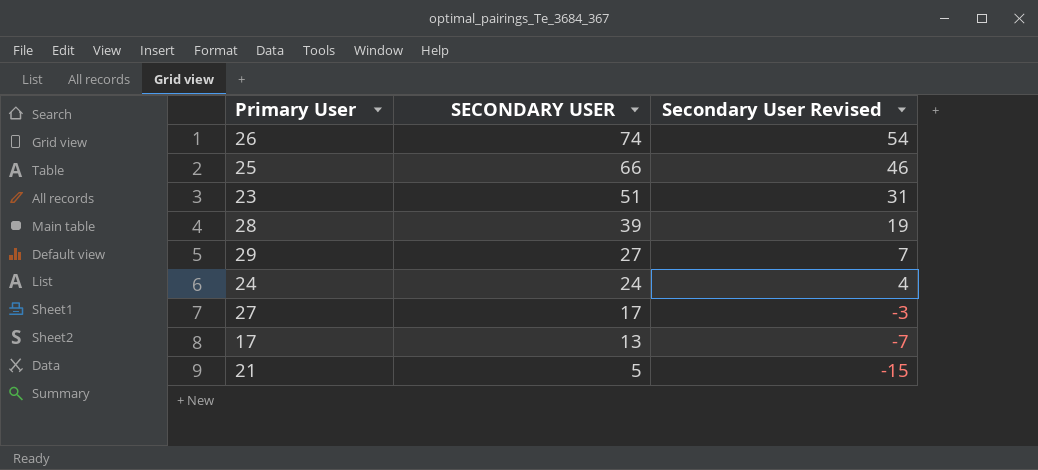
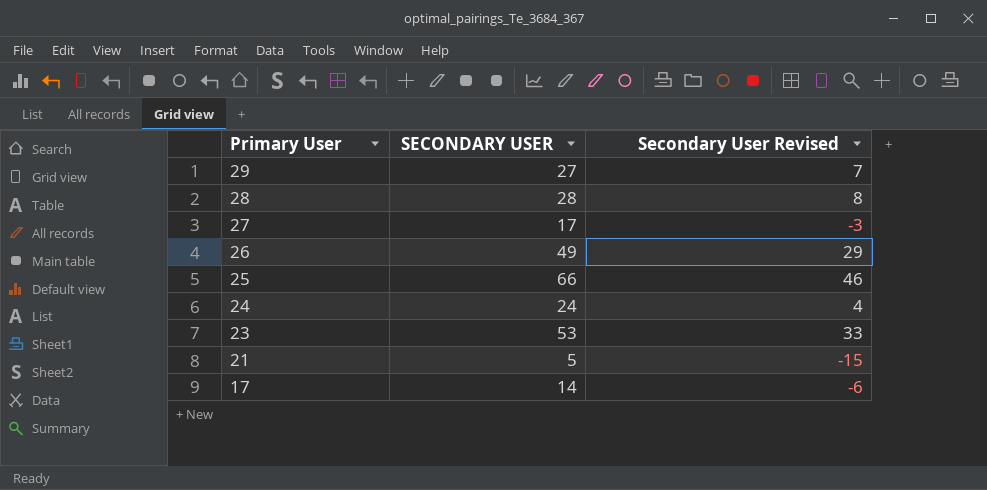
row order: SECONDARY USER descending -> Primary User descending
28 | SECONDARY USER: 39 -> 28
28 | Secondary User Revised: 19 -> 8
26 | SECONDARY USER: 74 -> 49
26 | Secondary User Revised: 54 -> 29
23 | SECONDARY USER: 51 -> 53
23 | Secondary User Revised: 31 -> 33
17 | SECONDARY USER: 13 -> 14
17 | Secondary User Revised: -7 -> -6

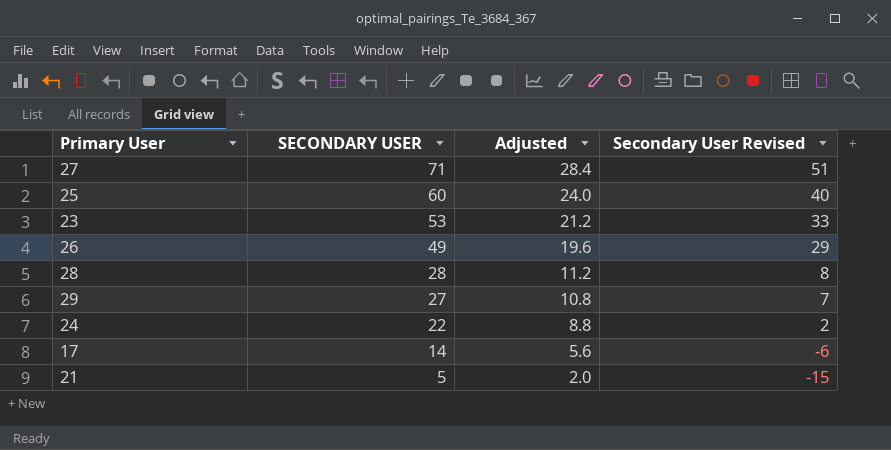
row order: Primary User descending -> SECONDARY USER descending
column Adjusted | formula: none -> [SECONDARY USER] * 0.4
27 | SECONDARY USER: 17 -> 71
27 | Secondary User Revised: -3 -> 51
25 | SECONDARY USER: 66 -> 60
25 | Secondary User Revised: 46 -> 40
24 | SECONDARY USER: 24 -> 22
24 | Secondary User Revised: 4 -> 2

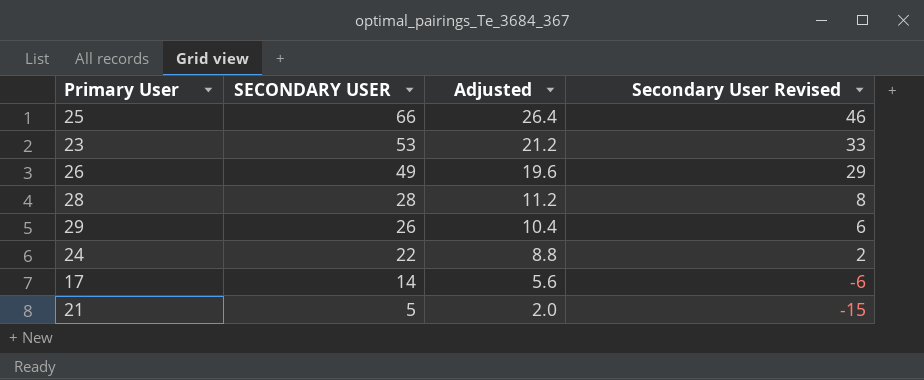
row 27: 71 | 28.4 | 51 -> none
25 | SECONDARY USER: 60 -> 66
25 | Adjusted: 24.0 -> 26.4
25 | Secondary User Revised: 40 -> 46
29 | SECONDARY USER: 27 -> 26
29 | Adjusted: 10.8 -> 10.4
29 | Secondary User Revised: 7 -> 6

